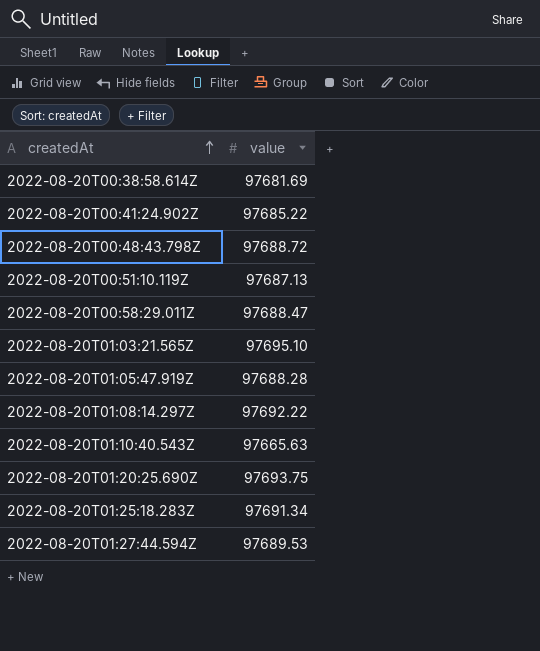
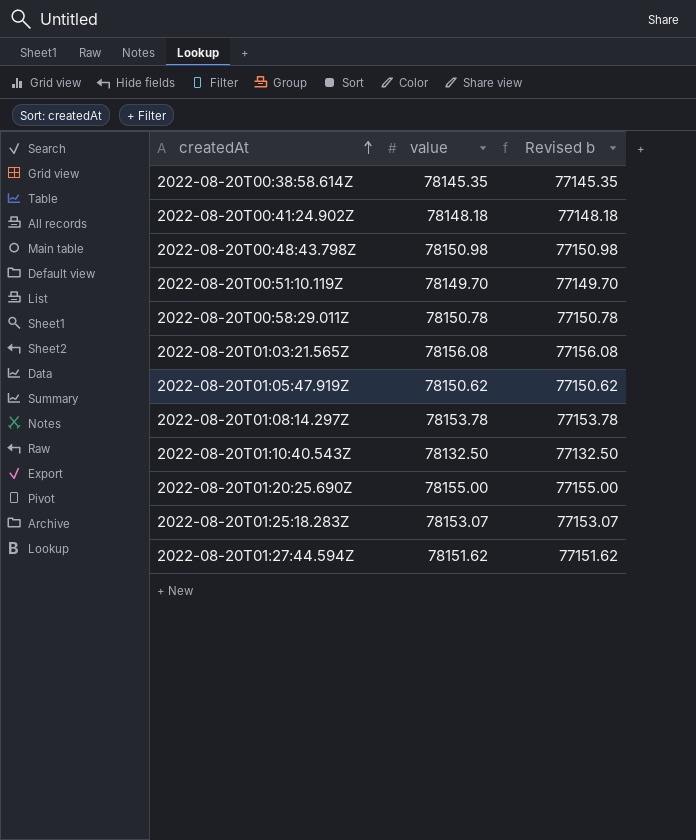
column Revised b | formula: none -> [value] - 1000
2022-08-20T00:38:58.614Z | value: 97681.69 -> 78145.35
2022-08-20T00:41:24.902Z | value: 97685.22 -> 78148.18
2022-08-20T00:48:43.798Z | value: 97688.72 -> 78150.98
2022-08-20T00:51:10.119Z | value: 97687.13 -> 78149.70
2022-08-20T00:58:29.011Z | value: 97688.47 -> 78150.78
2022-08-20T01:03:21.565Z | value: 97695.10 -> 78156.08
2022-08-20T01:05:47.919Z | value: 97688.28 -> 78150.62
2022-08-20T01:08:14.297Z | value: 97692.22 -> 78153.78
2022-08-20T01:10:40.543Z | value: 97665.63 -> 78132.50
2022-08-20T01:20:25.690Z | value: 97693.75 -> 78155.00
2022-08-20T01:25:18.283Z | value: 97691.34 -> 78153.07
2022-08-20T01:27:44.594Z | value: 97689.53 -> 78151.62

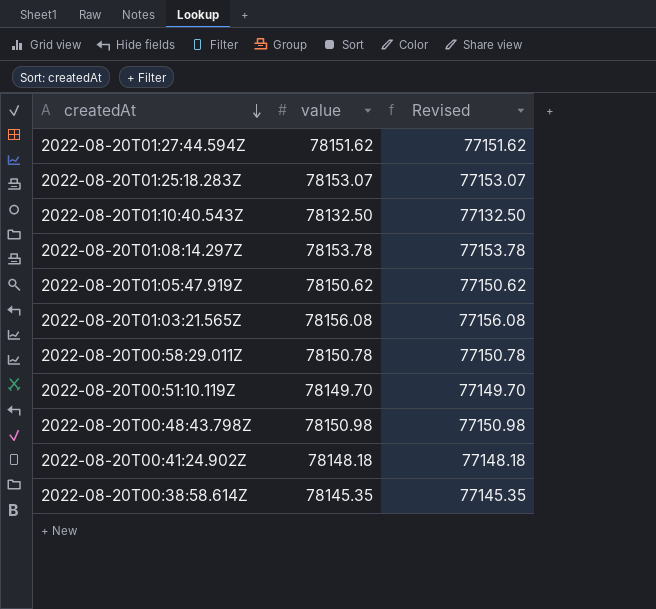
row order: createdAt ascending -> createdAt descending
column name: Revised b -> Revised
row 2022-08-20T01:20:25.690Z: 78155.00 | 77155.00 -> none

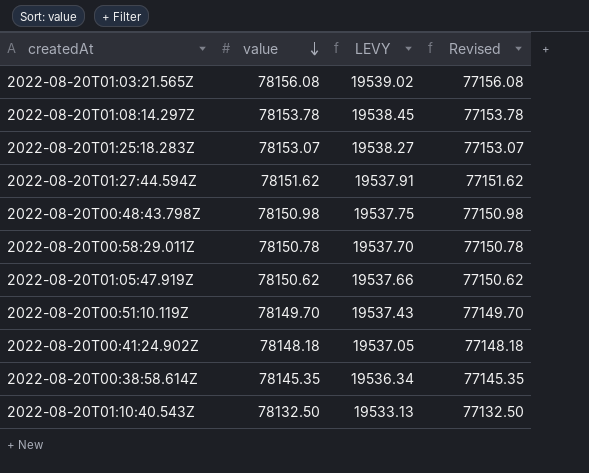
row order: createdAt descending -> value descending
column LEVY | formula: none -> [value] * 0.25

